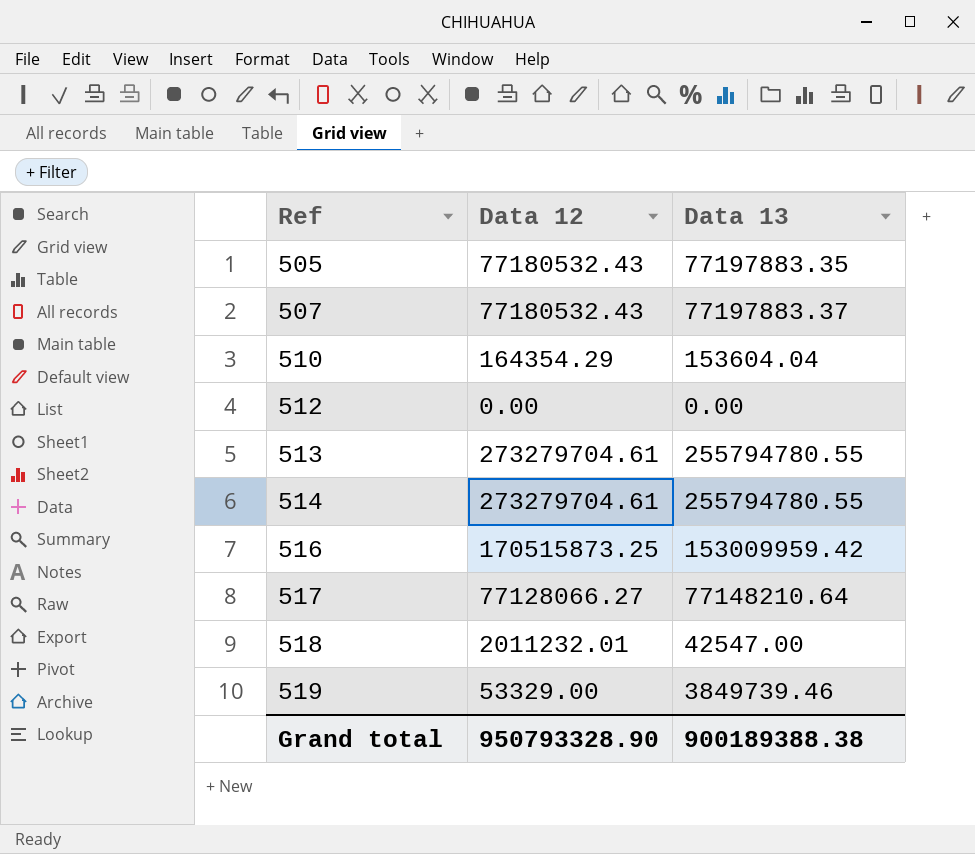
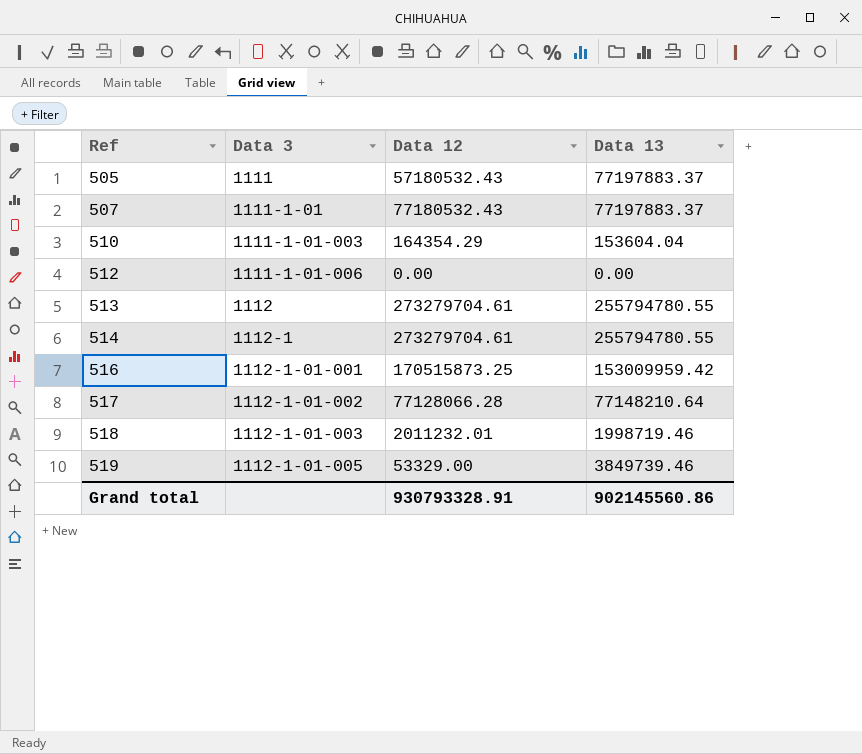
column Data 3 | position: none -> 2
505 | Data 12: 77180532.43 -> 57180532.43
505 | Data 13: 77197883.35 -> 77197883.37
517 | Data 12: 77128066.27 -> 77128066.28
518 | Data 13: 42547.00 -> 1998719.46
Grand total | Data 12: 950793328.90 -> 930793328.91
Grand total | Data 13: 900189388.38 -> 902145560.86

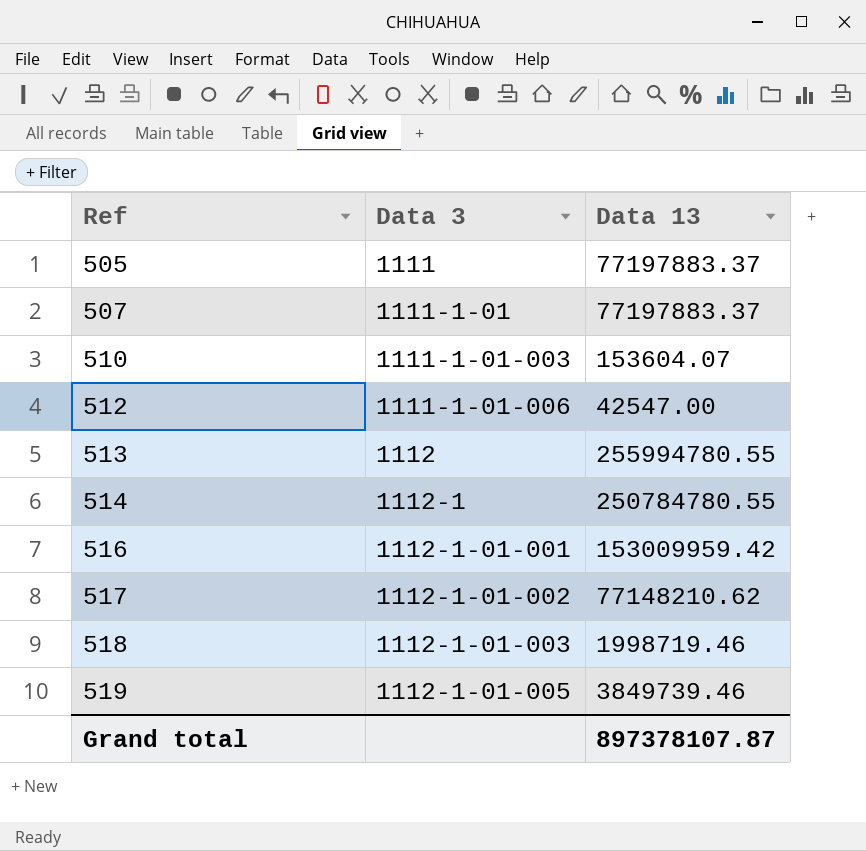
column Data 12 | position: 3 -> none
510 | Data 13: 153604.04 -> 153604.07
512 | Data 13: 0.00 -> 42547.00
513 | Data 13: 255794780.55 -> 255994780.55
514 | Data 13: 255794780.55 -> 250784780.55
517 | Data 13: 77148210.64 -> 77148210.62
Grand total | Data 13: 902145560.86 -> 897378107.87

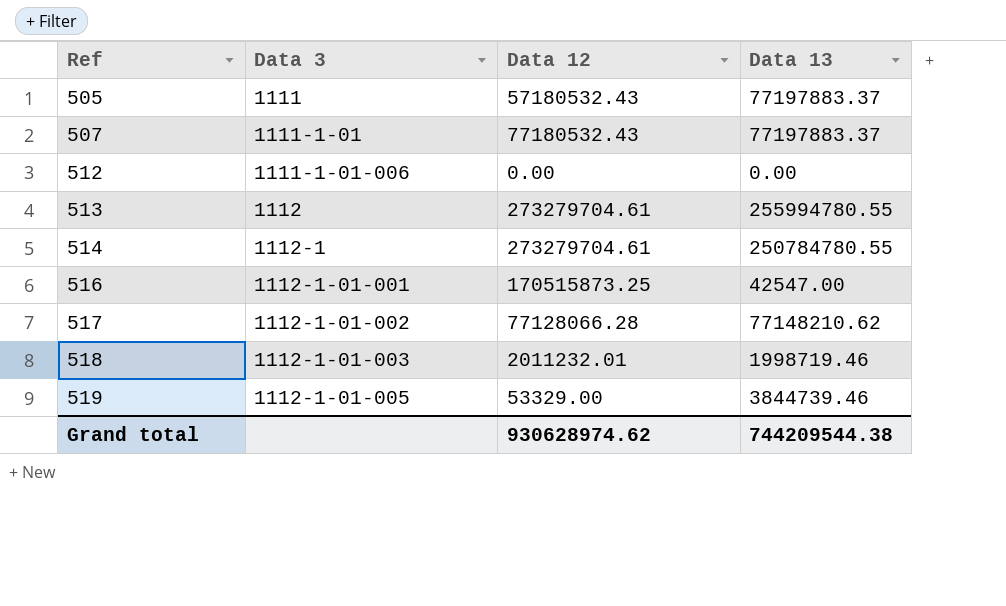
column Data 12 | position: none -> 3
row 510: 1111-1-01-003 | 153604.07 -> none
512 | Data 13: 42547.00 -> 0.00
516 | Data 13: 153009959.42 -> 42547.00
519 | Data 13: 3849739.46 -> 3844739.46
Grand total | Data 13: 897378107.87 -> 744209544.38

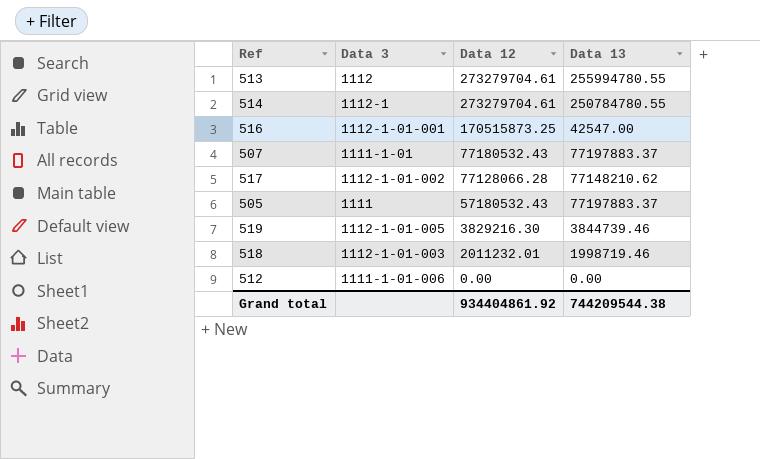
row order: Ref ascending -> Data 12 descending
519 | Data 12: 53329.00 -> 3829216.30
Grand total | Data 12: 930628974.62 -> 934404861.92

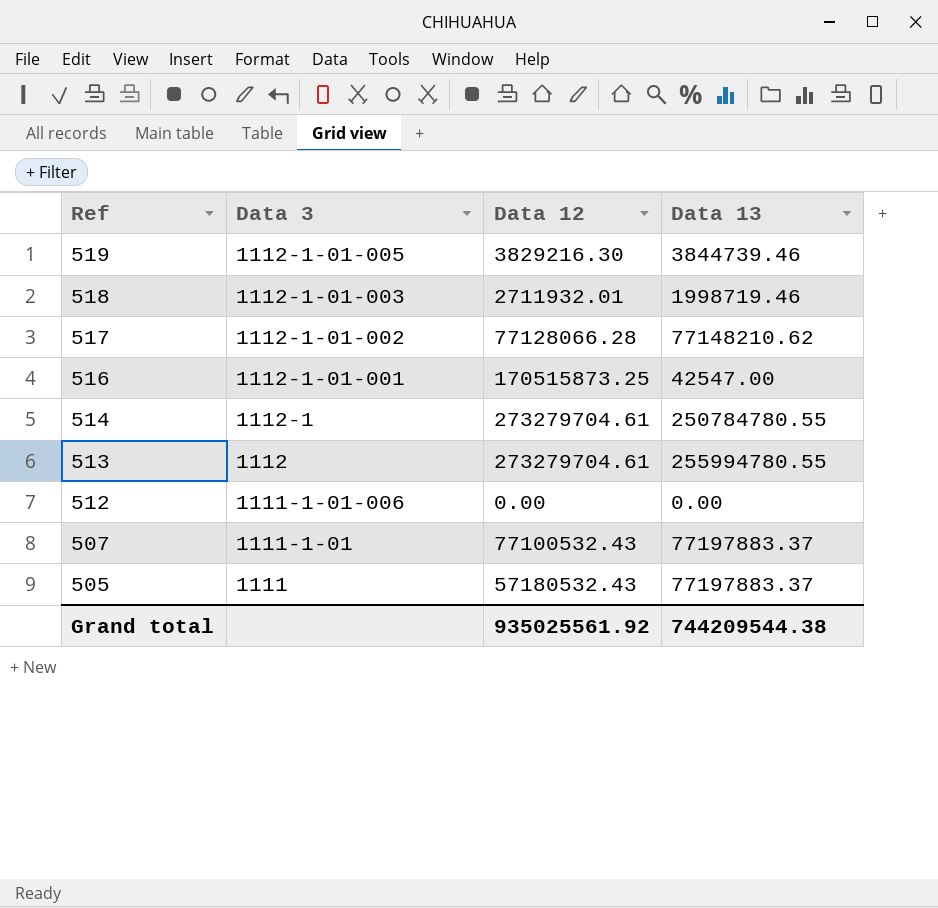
row order: Data 12 descending -> Ref descending
518 | Data 12: 2011232.01 -> 2711932.01
507 | Data 12: 77180532.43 -> 77100532.43
Grand total | Data 12: 934404861.92 -> 935025561.92

